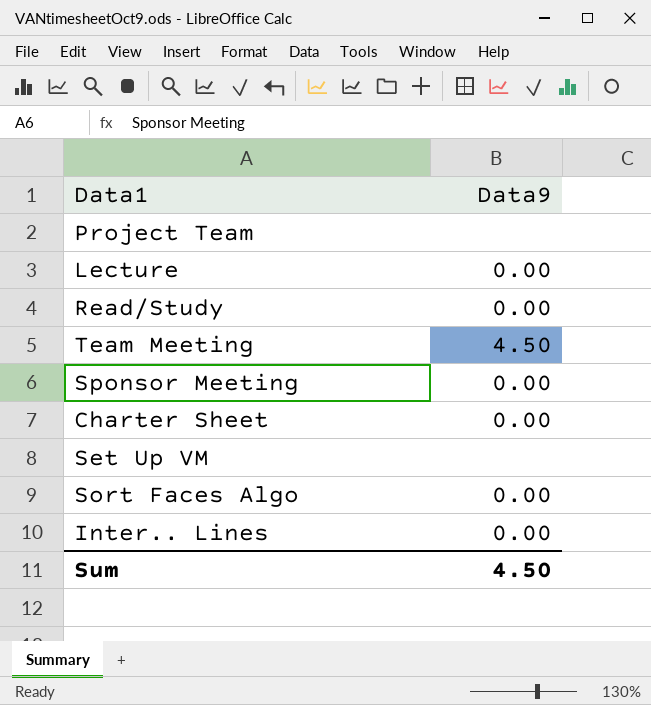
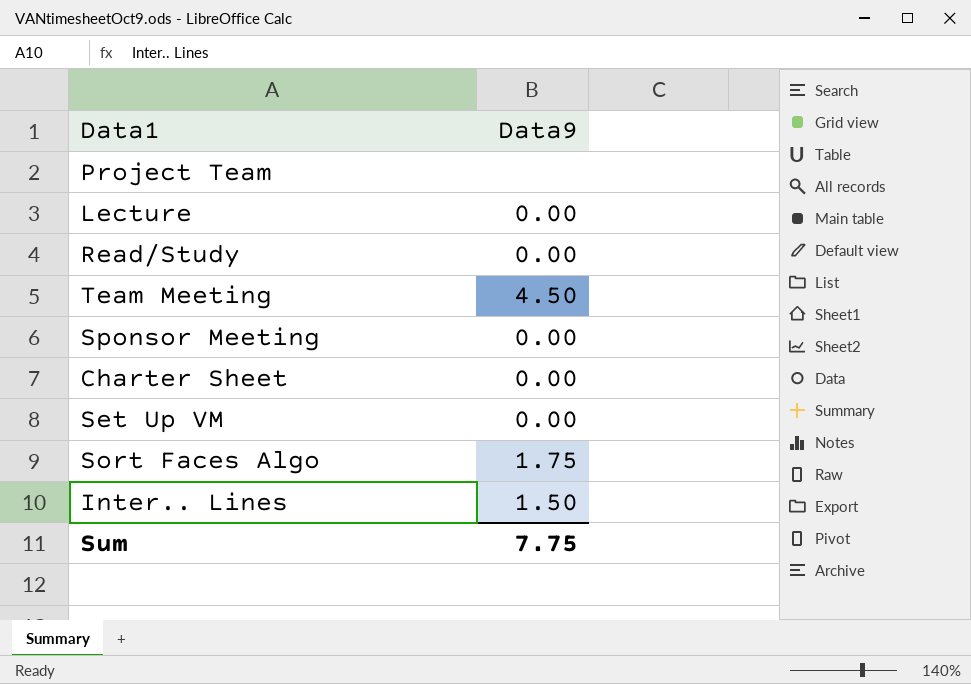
Set Up VM | Data9: none -> 0.00
Sort Faces Algo | Data9: 0.00 -> 1.75
Inter.. Lines | Data9: 0.00 -> 1.50
Sum | Data9: 4.50 -> 7.75

